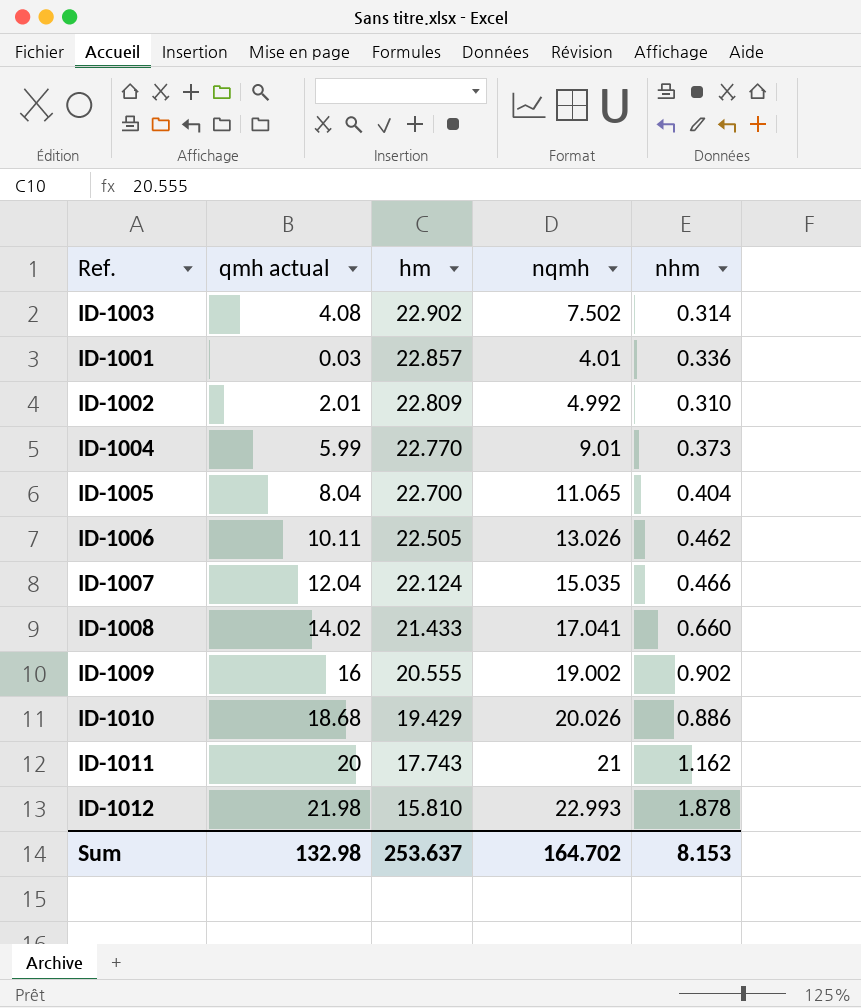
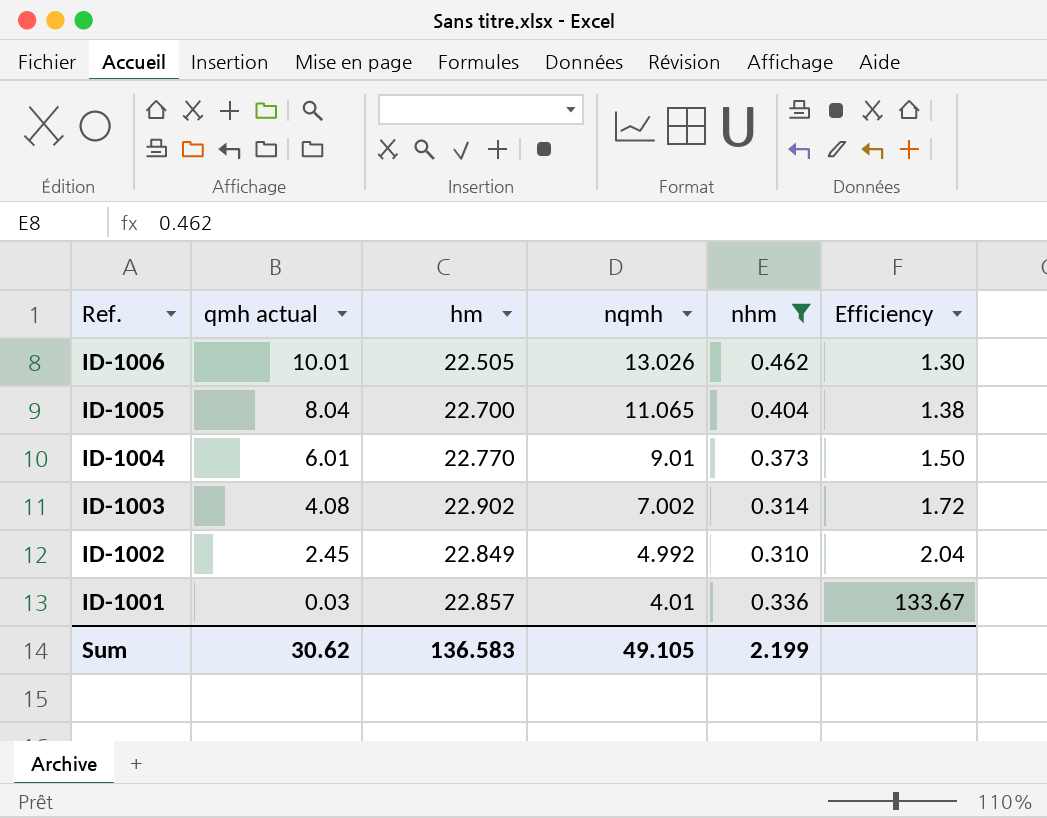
filter: none -> nhm <= 0.462
row order: hm descending -> Ref. descending
column Efficiency | formula: none -> [nqmh] / [qmh actual]
ID-1006 | qmh actual: 10.11 -> 10.01
ID-1004 | qmh actual: 5.99 -> 6.01
ID-1003 | nqmh: 7.502 -> 7.002
ID-1002 | qmh actual: 2.01 -> 2.45
ID-1002 | hm: 22.809 -> 22.849
Sum | qmh actual: 132.98 -> 30.62
Sum | hm: 253.637 -> 136.583
Sum | nqmh: 164.702 -> 49.105
Sum | nhm: 8.153 -> 2.199

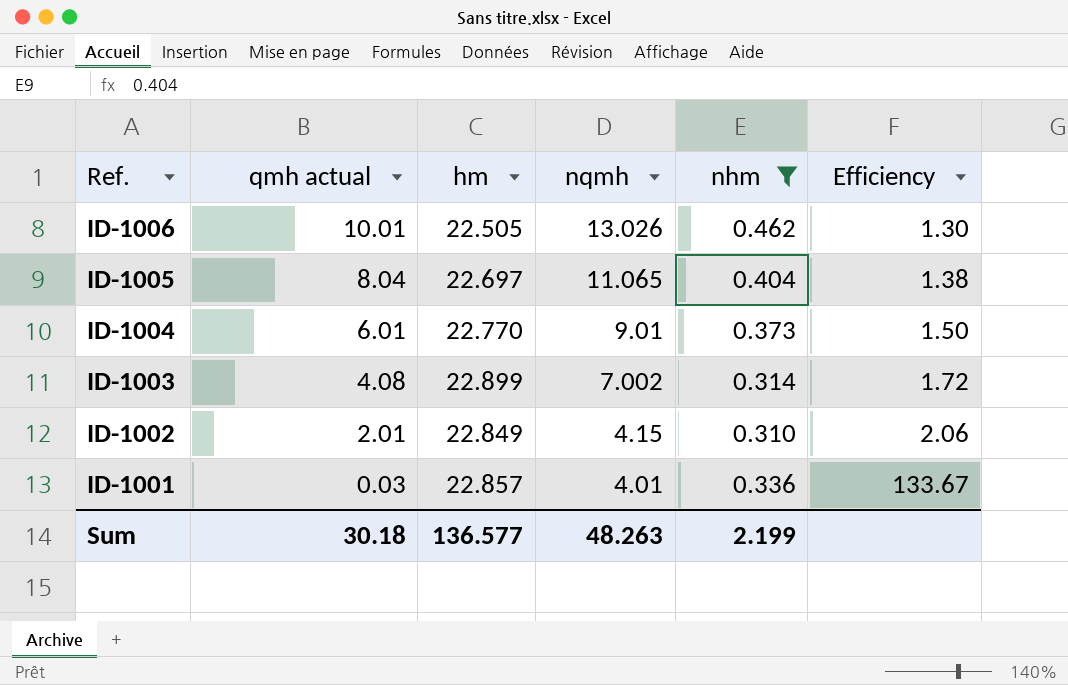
ID-1005 | hm: 22.700 -> 22.697
ID-1003 | hm: 22.902 -> 22.899
ID-1002 | qmh actual: 2.45 -> 2.01
ID-1002 | nqmh: 4.992 -> 4.15
ID-1002 | Efficiency: 2.04 -> 2.06
Sum | qmh actual: 30.62 -> 30.18
Sum | hm: 136.583 -> 136.577
Sum | nqmh: 49.105 -> 48.263

